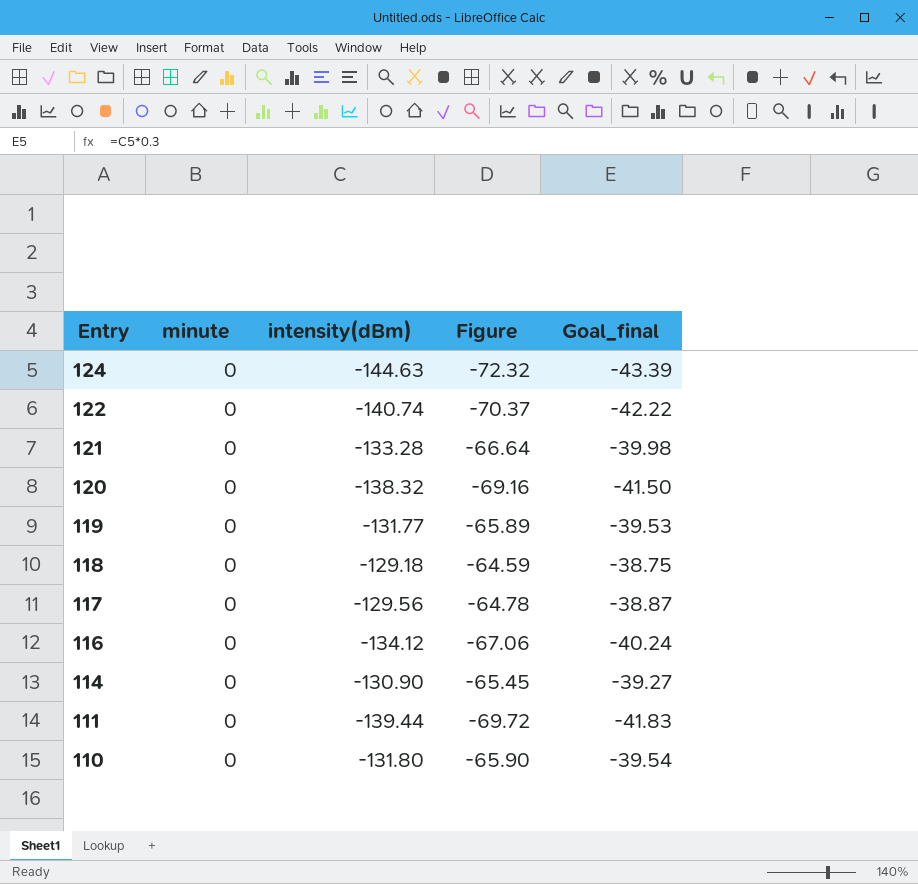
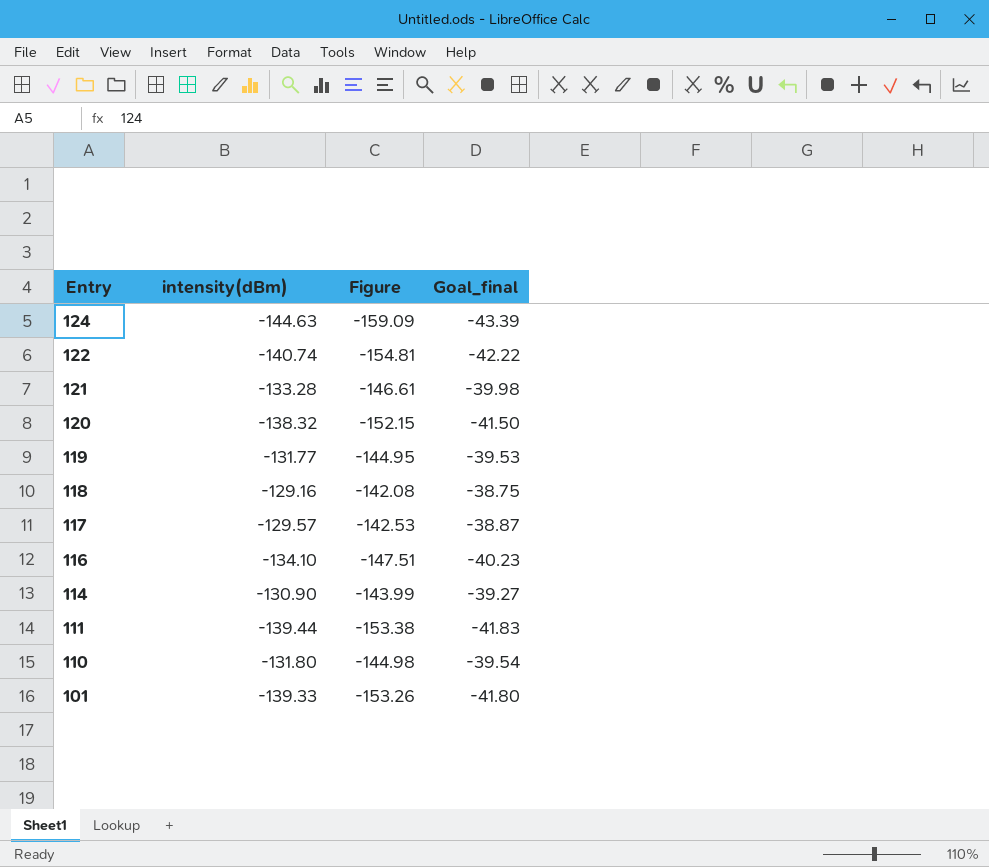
column minute | position: 2 -> none
column Figure | formula: [intensity(dBm)] * 0.5 -> [intensity(dBm)] * 1.1
118 | intensity(dBm): -129.18 -> -129.16
117 | intensity(dBm): -129.56 -> -129.57
116 | intensity(dBm): -134.12 -> -134.10
116 | Goal_final: -40.24 -> -40.23
row 101: none -> -139.33 | -153.26 | -41.80

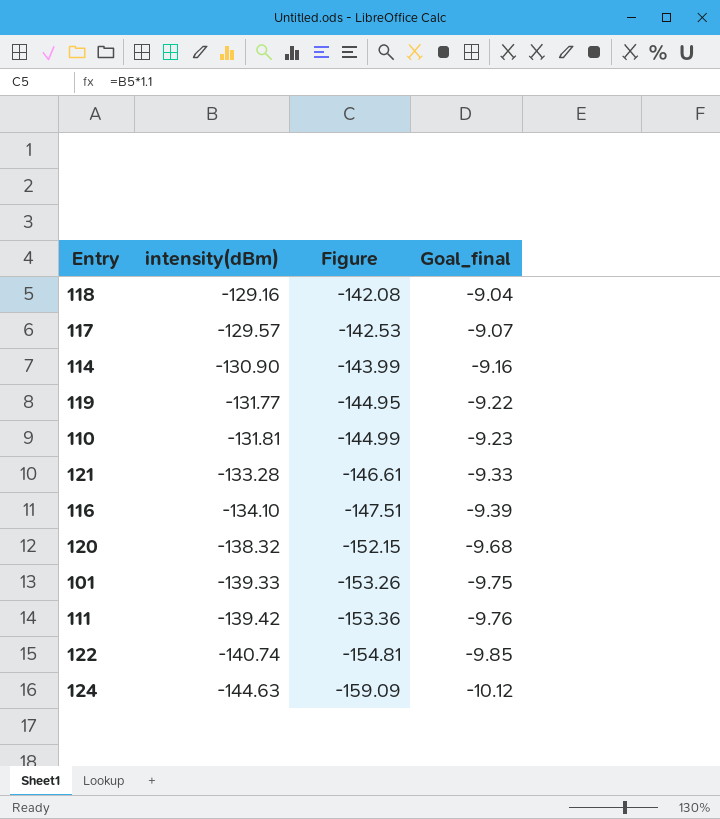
row order: Entry descending -> intensity(dBm) descending
column Goal_final | formula: [intensity(dBm)] * 0.3 -> [intensity(dBm)] * 0.07
110 | intensity(dBm): -131.80 -> -131.81
110 | Figure: -144.98 -> -144.99
111 | intensity(dBm): -139.44 -> -139.42
111 | Figure: -153.38 -> -153.36

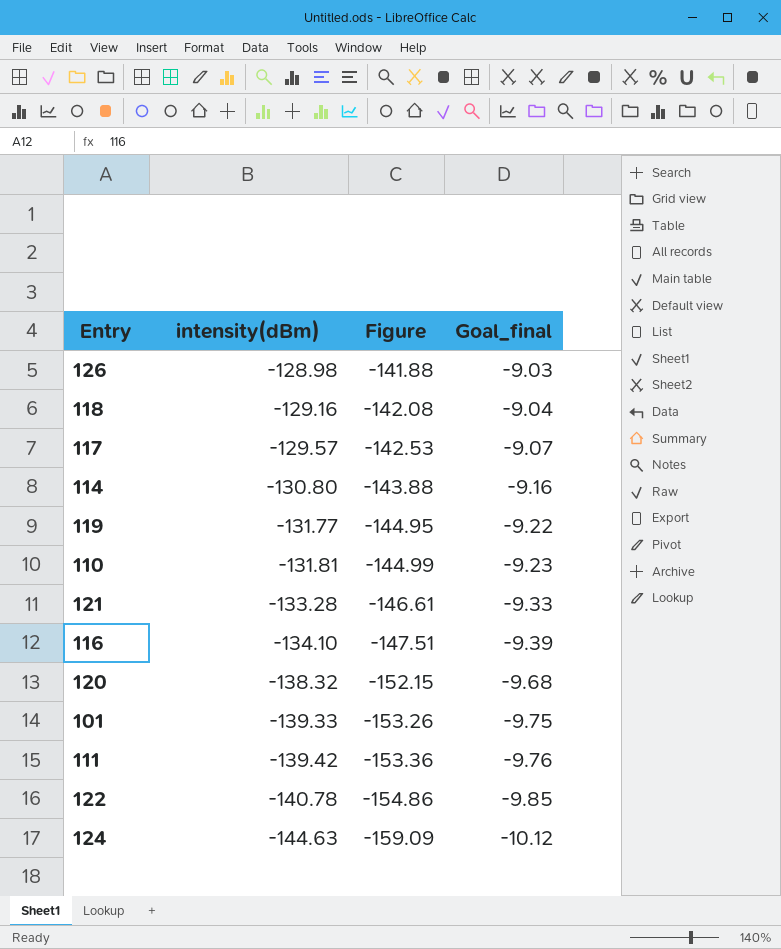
row 126: none -> -128.98 | -141.88 | -9.03
114 | intensity(dBm): -130.90 -> -130.80
114 | Figure: -143.99 -> -143.88
122 | intensity(dBm): -140.74 -> -140.78
122 | Figure: -154.81 -> -154.86

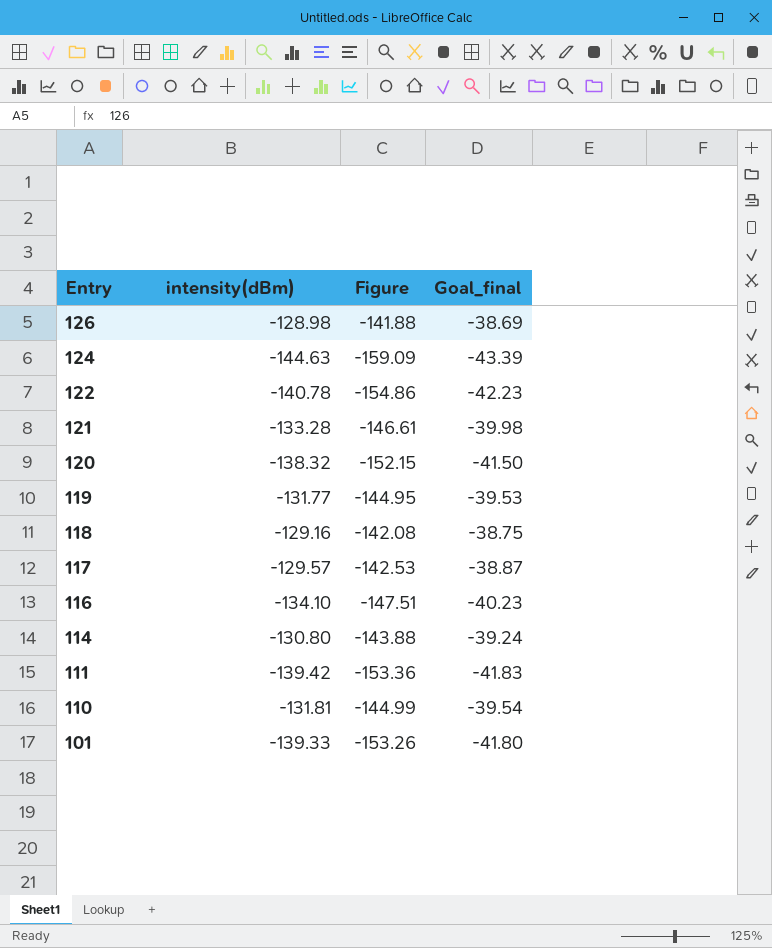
row order: intensity(dBm) descending -> Entry descending
column Goal_final | formula: [intensity(dBm)] * 0.07 -> [intensity(dBm)] * 0.3

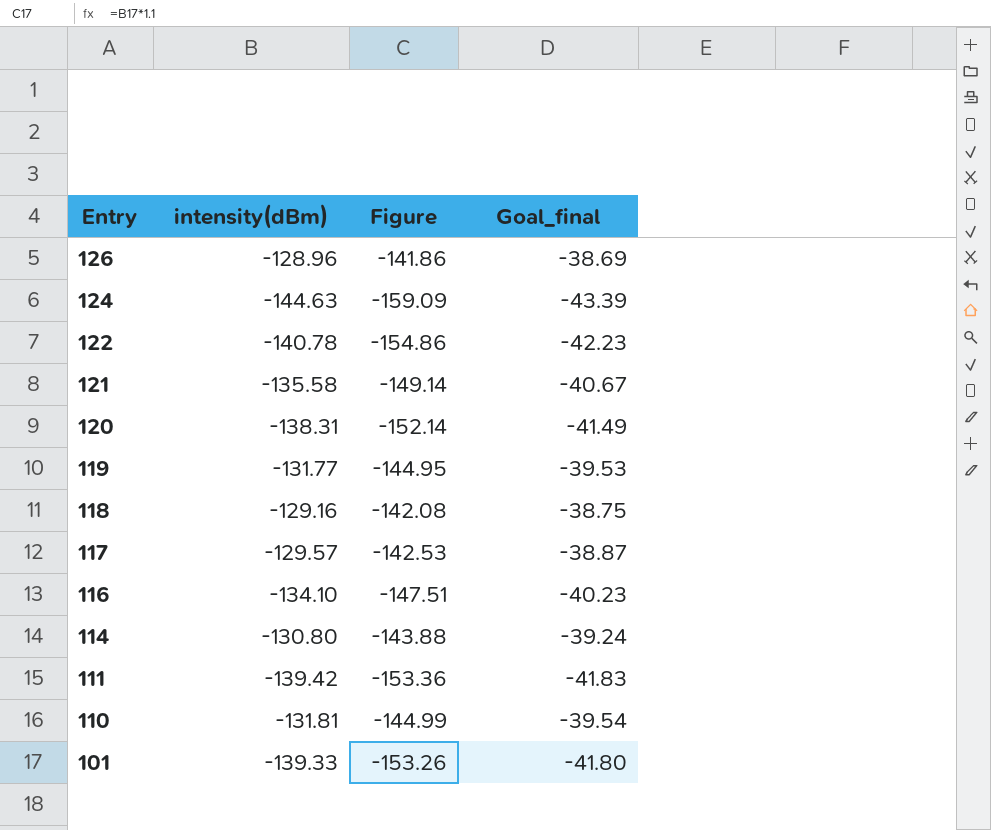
126 | intensity(dBm): -128.98 -> -128.96
126 | Figure: -141.88 -> -141.86
121 | intensity(dBm): -133.28 -> -135.58
121 | Figure: -146.61 -> -149.14
121 | Goal_final: -39.98 -> -40.67
120 | intensity(dBm): -138.32 -> -138.31
120 | Figure: -152.15 -> -152.14
120 | Goal_final: -41.50 -> -41.49

